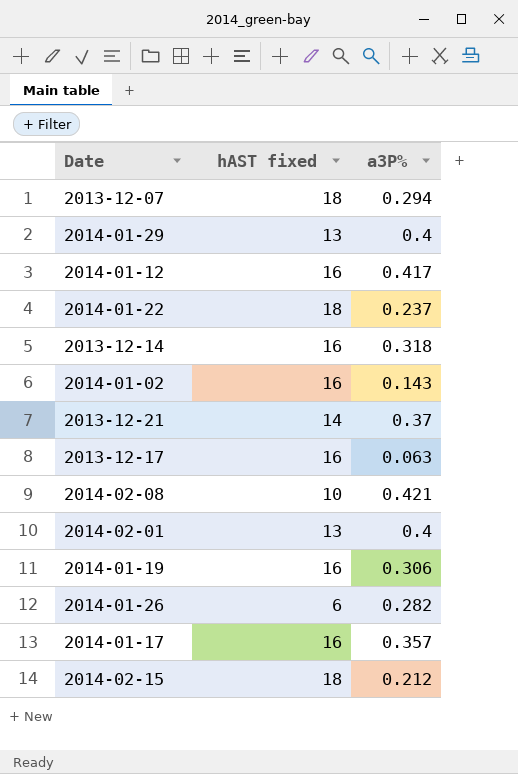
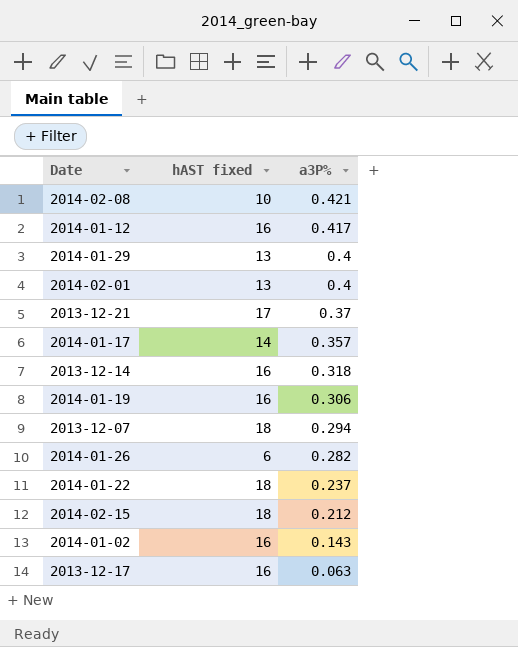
row order: none -> a3P% descending
2013-12-21 | hAST fixed: 14 -> 17
2014-01-17 | hAST fixed: 16 -> 14

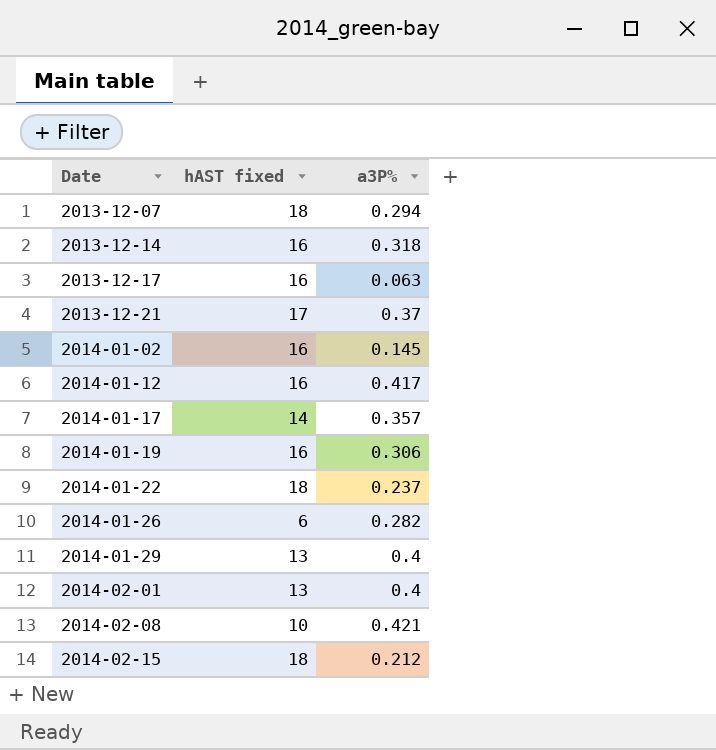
row order: a3P% descending -> Date ascending
2014-01-02 | a3P%: 0.143 -> 0.145

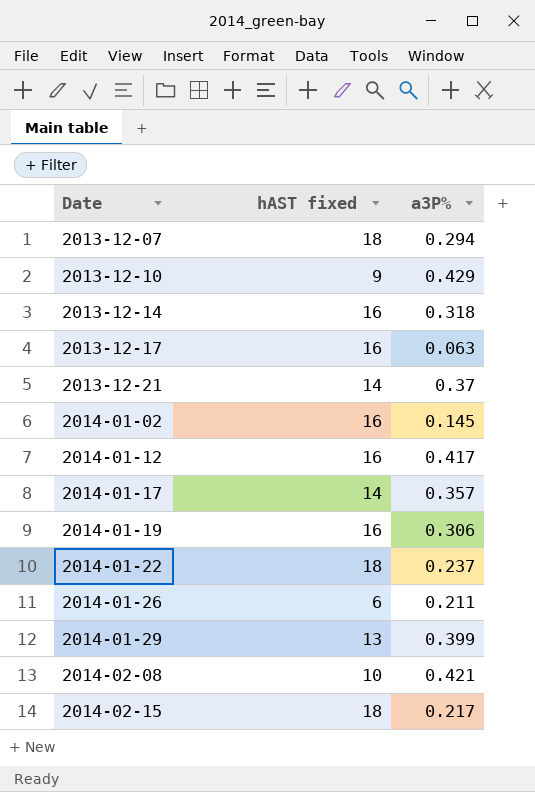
row 2014-02-01: 13 | 0.4 -> none
row 2013-12-10: none -> 9 | 0.429
2013-12-21 | hAST fixed: 17 -> 14
2014-01-26 | a3P%: 0.282 -> 0.211
2014-01-29 | a3P%: 0.4 -> 0.399
2014-02-15 | a3P%: 0.212 -> 0.217

